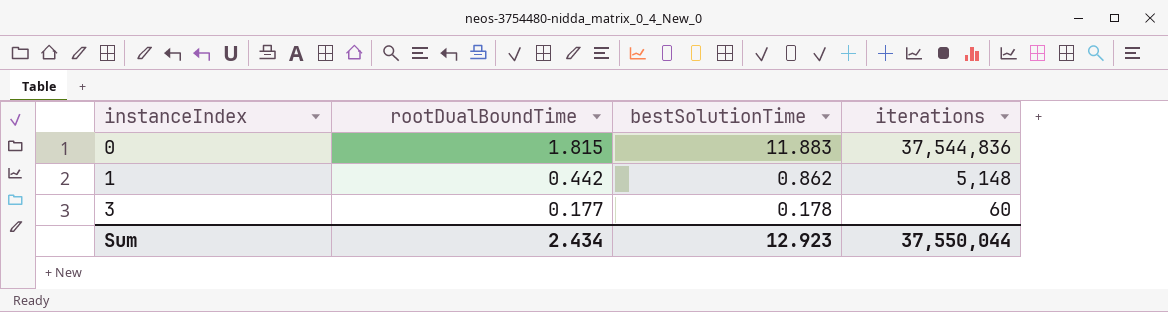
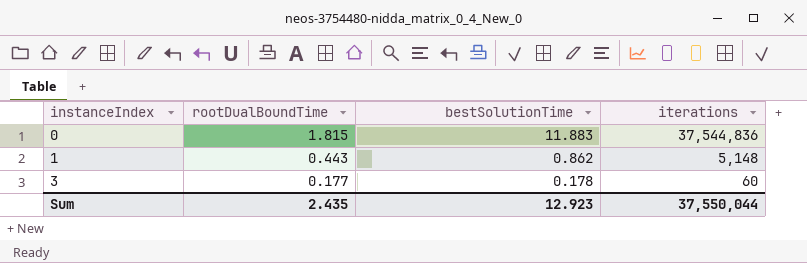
1 | rootDualBoundTime: 0.442 -> 0.443
Sum | rootDualBoundTime: 2.434 -> 2.435

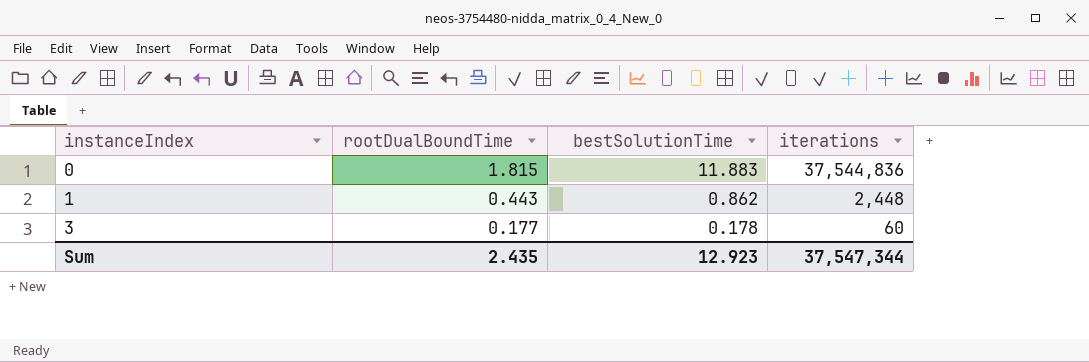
1 | iterations: 5,148 -> 2,448
Sum | iterations: 37,550,044 -> 37,547,344

